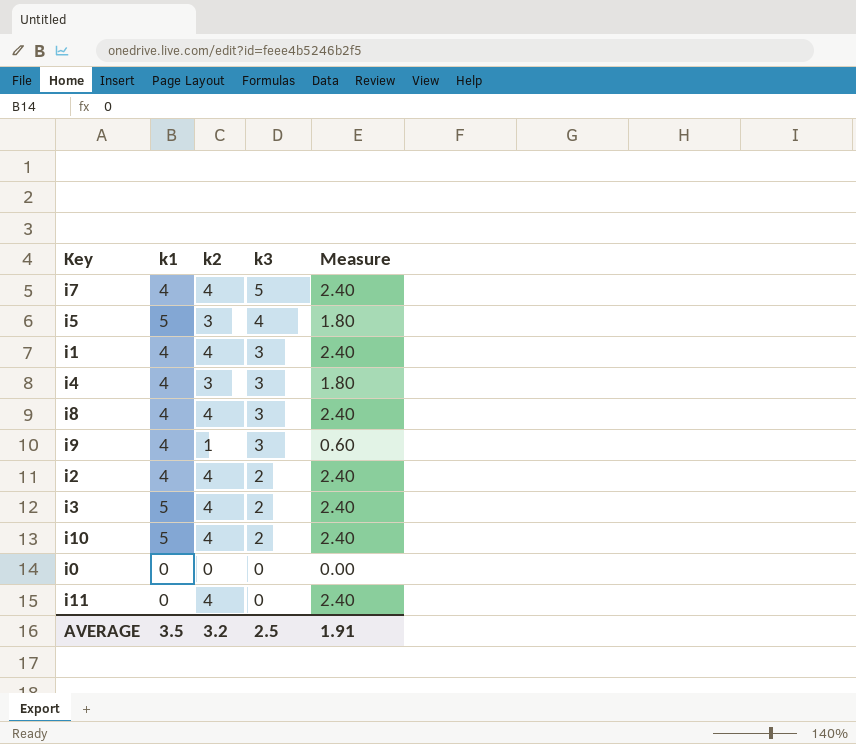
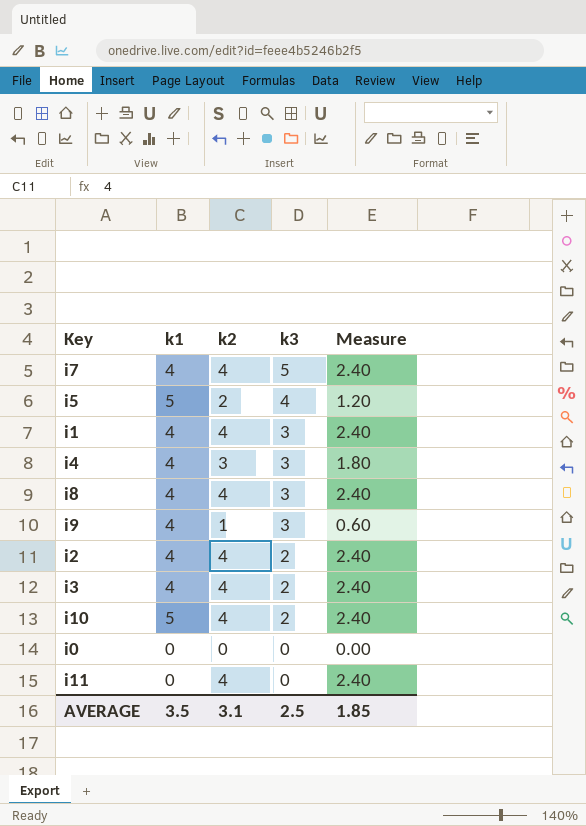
i5 | k2: 3 -> 2
i5 | Measure: 1.80 -> 1.20
i3 | k1: 5 -> 4
AVERAGE | k2: 3.2 -> 3.1
AVERAGE | Measure: 1.91 -> 1.85

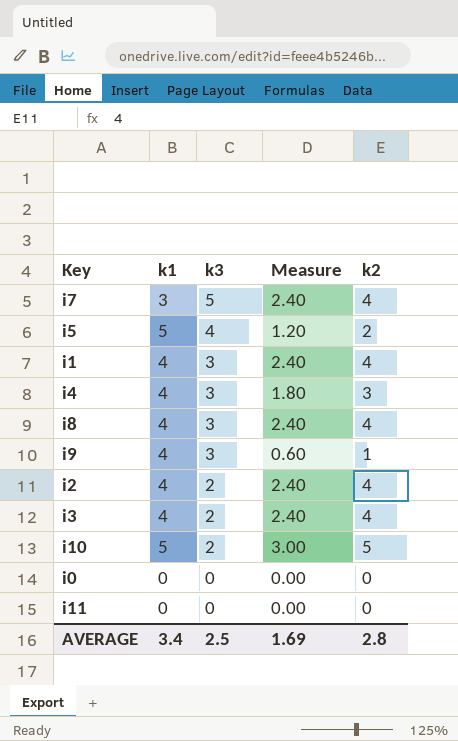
column k2 | position: 3 -> 5
i7 | k1: 4 -> 3
i10 | Measure: 2.40 -> 3.00
i10 | k2: 4 -> 5
i11 | Measure: 2.40 -> 0.00
i11 | k2: 4 -> 0
AVERAGE | k1: 3.5 -> 3.4
AVERAGE | Measure: 1.85 -> 1.69
AVERAGE | k2: 3.1 -> 2.8

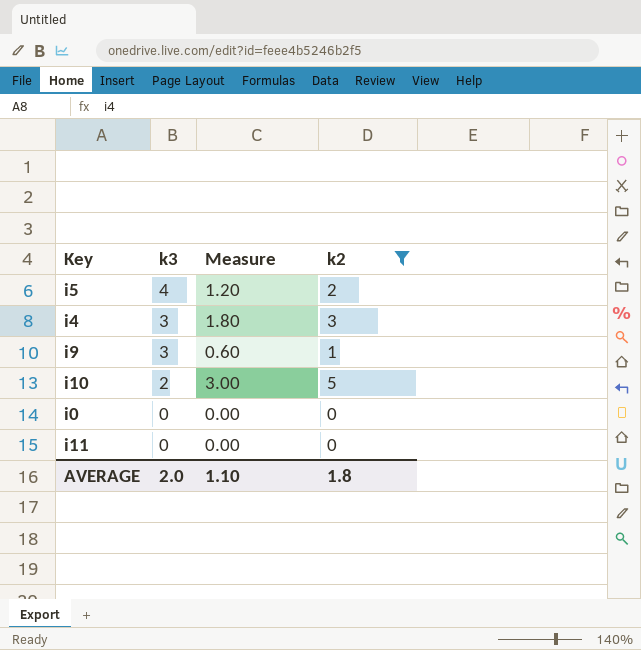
filter: none -> k2 != 4
column k1 | position: 2 -> none
AVERAGE | k3: 2.5 -> 2.0
AVERAGE | Measure: 1.69 -> 1.10
AVERAGE | k2: 2.8 -> 1.8

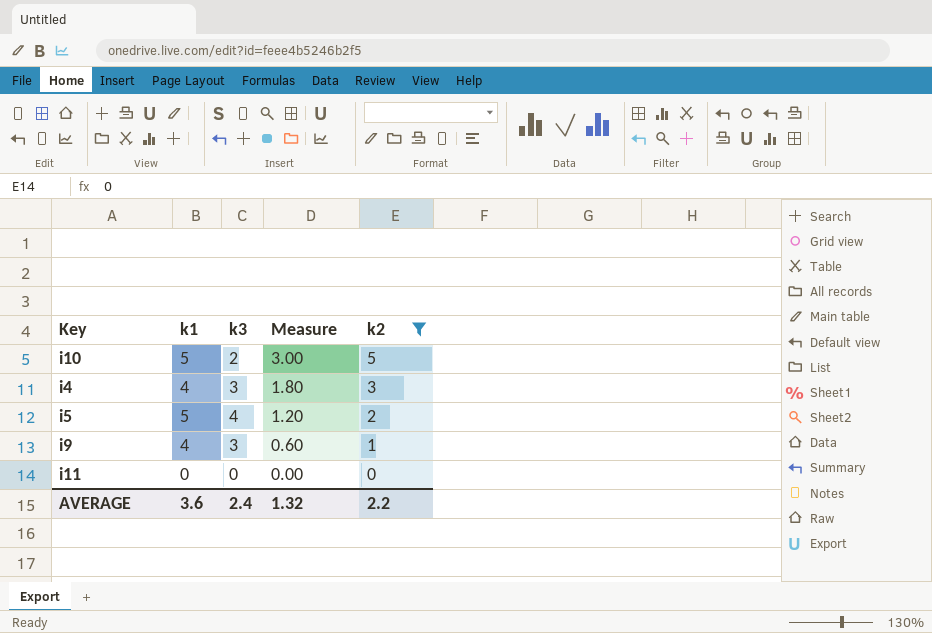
row order: k3 descending -> Measure descending
column k1 | position: none -> 2
row i0: 0 | 0.00 | 0 -> none
AVERAGE | k3: 2.0 -> 2.4
AVERAGE | Measure: 1.10 -> 1.32
AVERAGE | k2: 1.8 -> 2.2

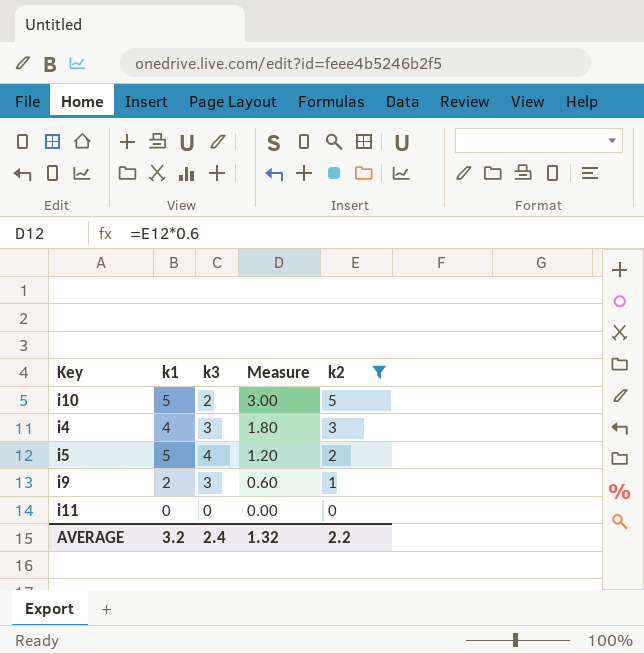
i9 | k1: 4 -> 2
AVERAGE | k1: 3.6 -> 3.2

